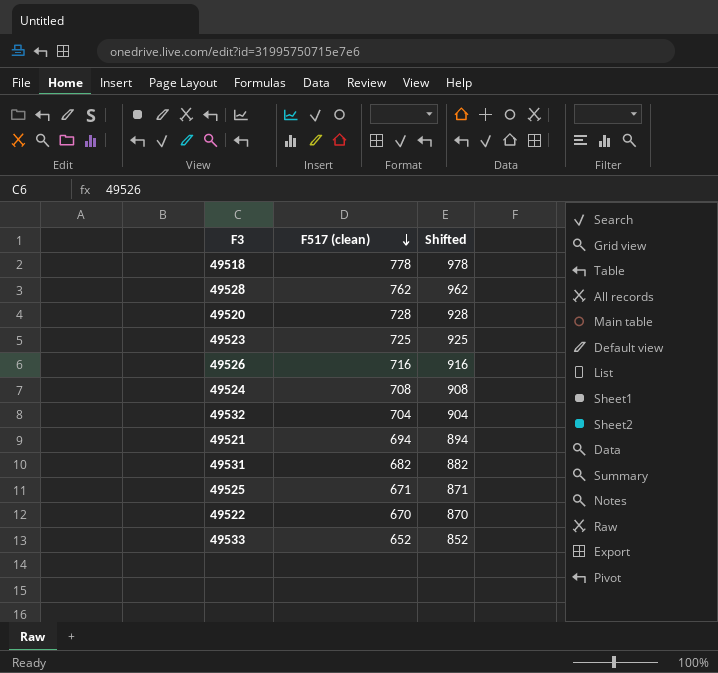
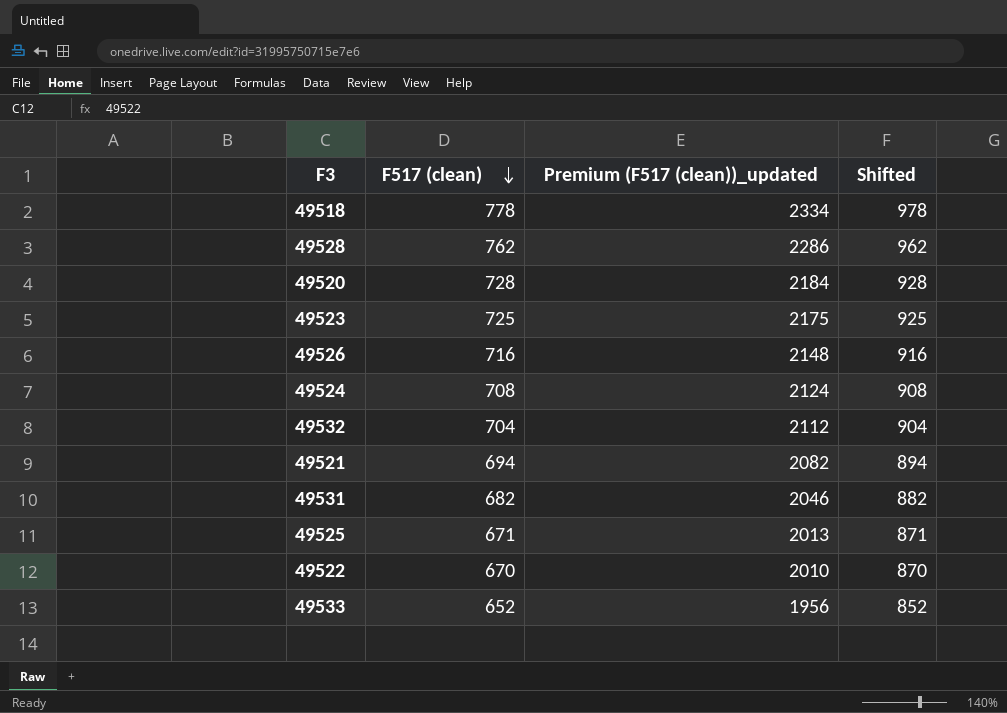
column Premium (F517 (clean))_updated | formula: none -> [F517 (clean)] * 3

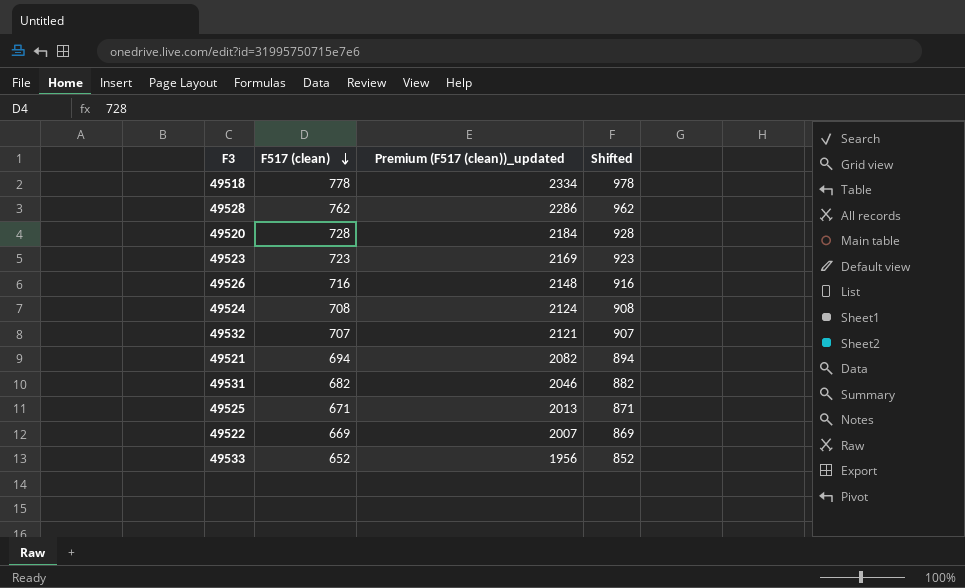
49523 | F517 (clean): 725 -> 723
49523 | Premium (F517 (clean))_updated: 2175 -> 2169
49523 | Shifted: 925 -> 923
49532 | F517 (clean): 704 -> 707
49532 | Premium (F517 (clean))_updated: 2112 -> 2121
49532 | Shifted: 904 -> 907
49522 | F517 (clean): 670 -> 669
49522 | Premium (F517 (clean))_updated: 2010 -> 2007
49522 | Shifted: 870 -> 869

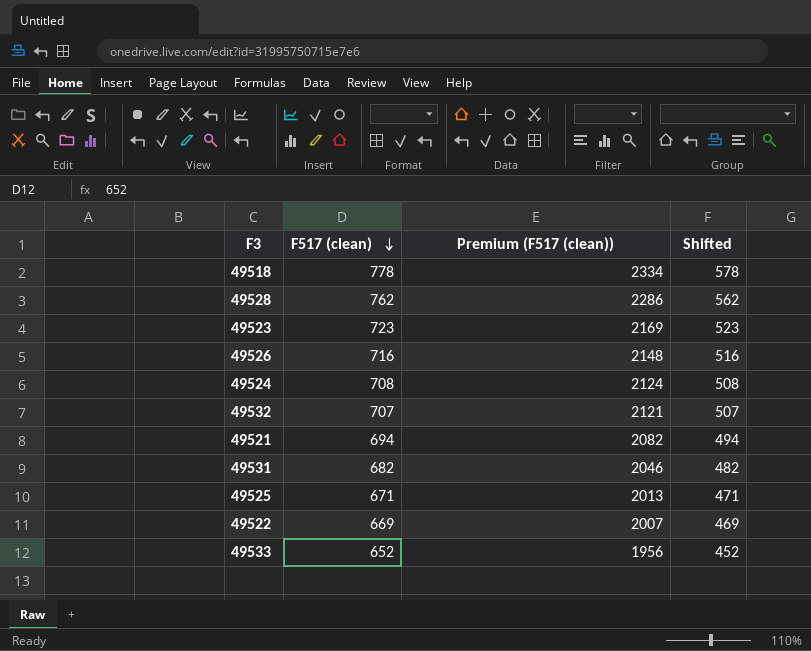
column name: Premium (F517 (clean))_updated -> Premium (F517 (clean))
column Shifted | formula: [F517 (clean)] + 200 -> [F517 (clean)] - 200
row 49520: 728 | 2184 | 928 -> none

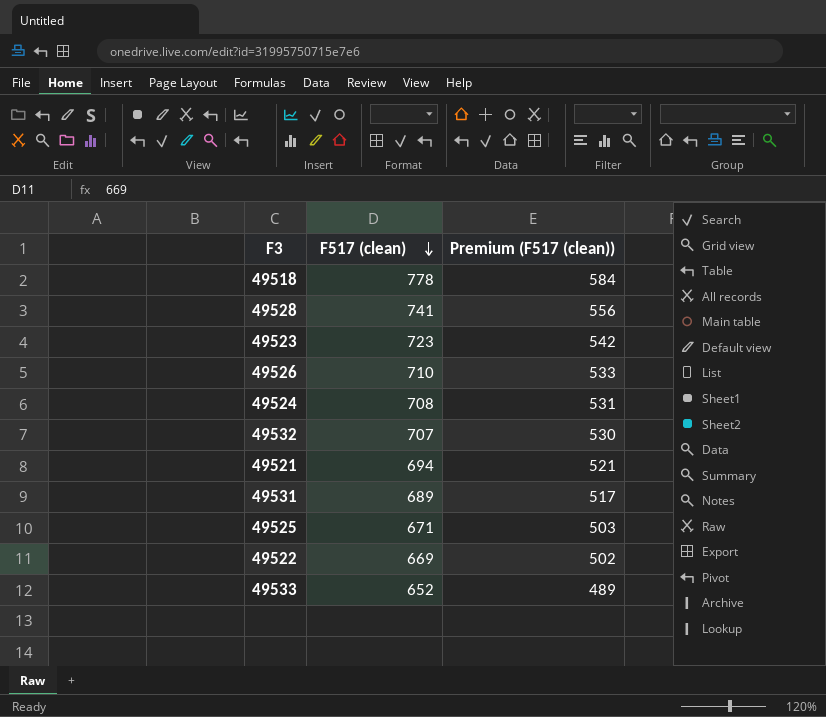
column Shifted | formula: [F517 (clean)] - 200 -> none
column Premium (F517 (clean)) | formula: [F517 (clean)] * 3 -> [F517 (clean)] * 0.75
49528 | F517 (clean): 762 -> 741
49526 | F517 (clean): 716 -> 710
49531 | F517 (clean): 682 -> 689

